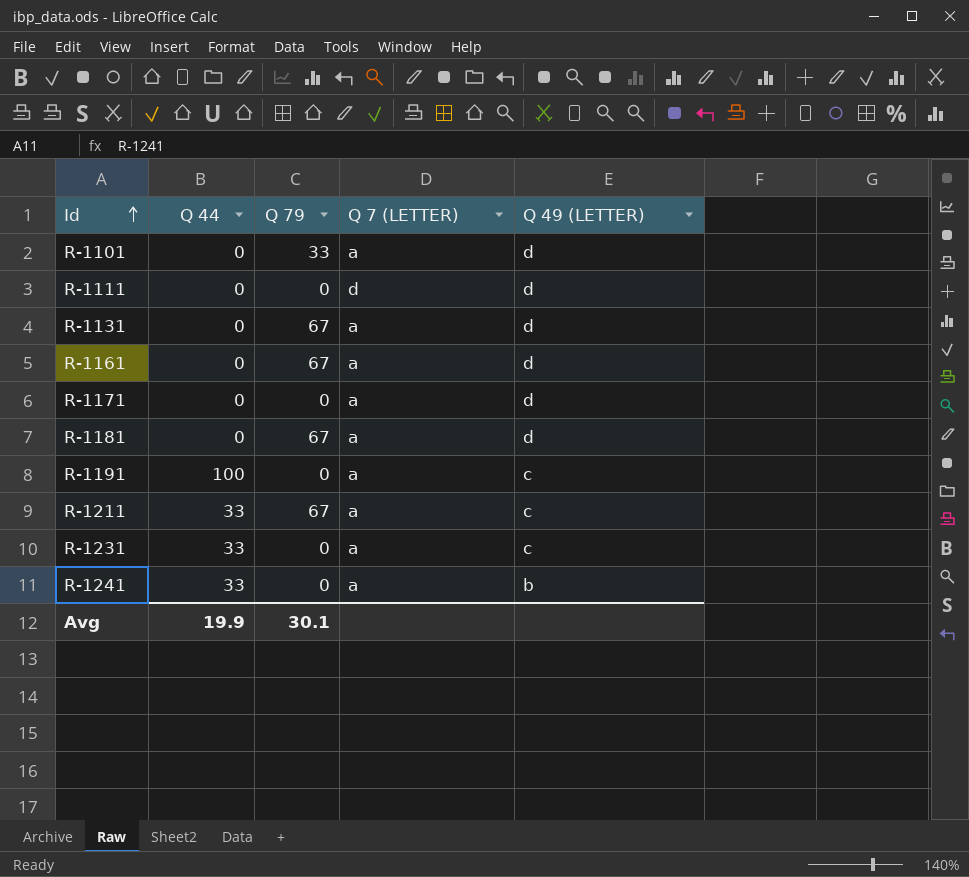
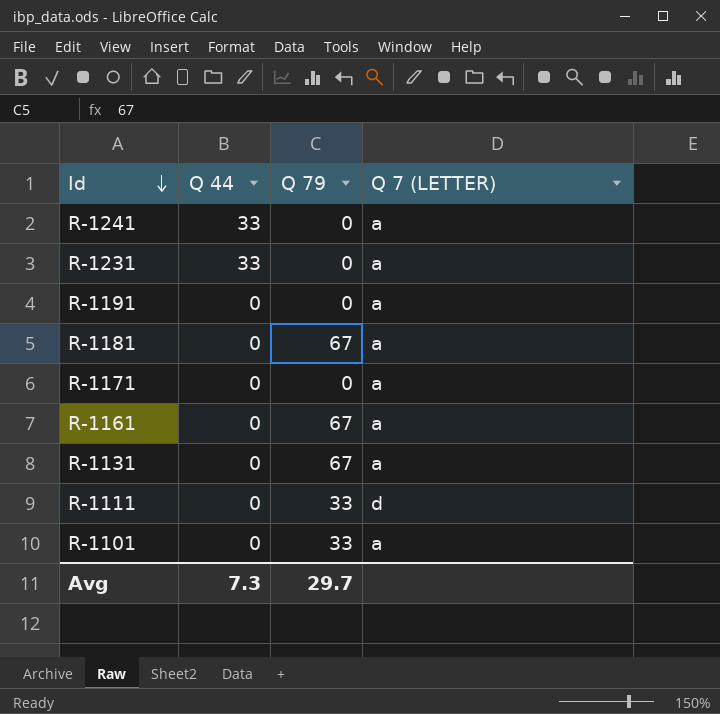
row order: Id ascending -> Id descending
column Q 49 (LETTER) | position: 5 -> none
row R-1211: 33 | 67 | a | c -> none
R-1191 | Q 44: 100 -> 0
R-1111 | Q 79: 0 -> 33
Avg | Q 44: 19.9 -> 7.3
Avg | Q 79: 30.1 -> 29.7

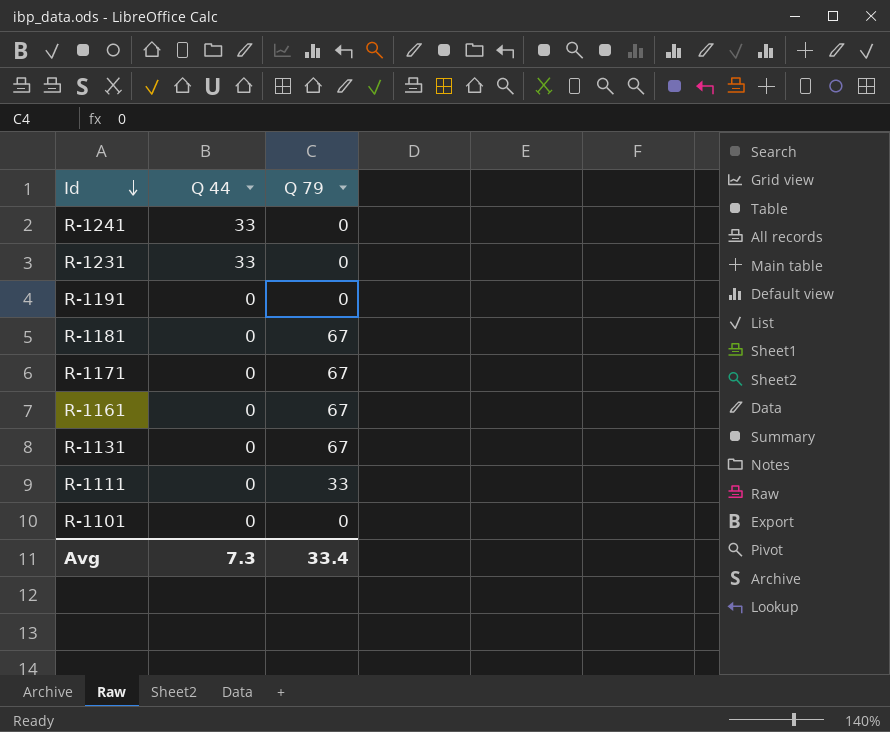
column Q 7 (LETTER) | position: 4 -> none
R-1171 | Q 79: 0 -> 67
R-1101 | Q 79: 33 -> 0
Avg | Q 79: 29.7 -> 33.4

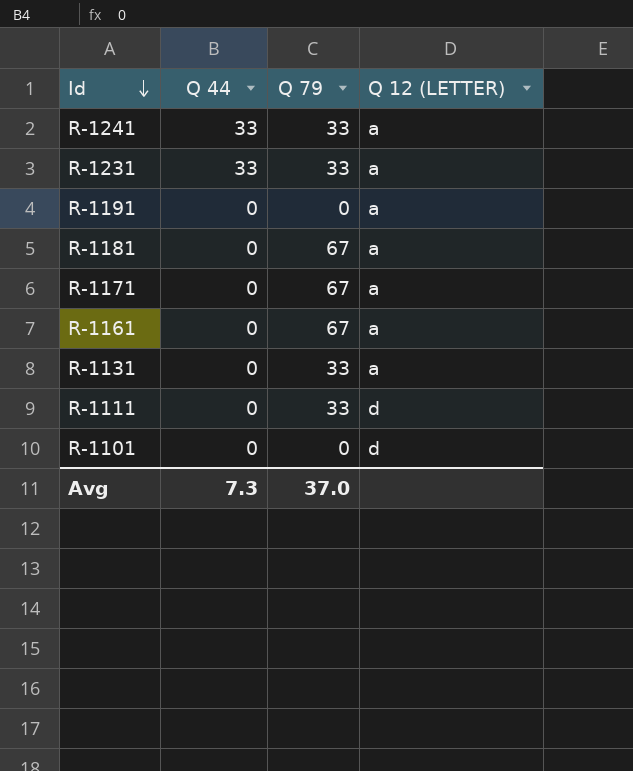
column Q 12 (LETTER) | position: none -> 4
R-1241 | Q 79: 0 -> 33
R-1231 | Q 79: 0 -> 33
R-1131 | Q 79: 67 -> 33
Avg | Q 79: 33.4 -> 37.0

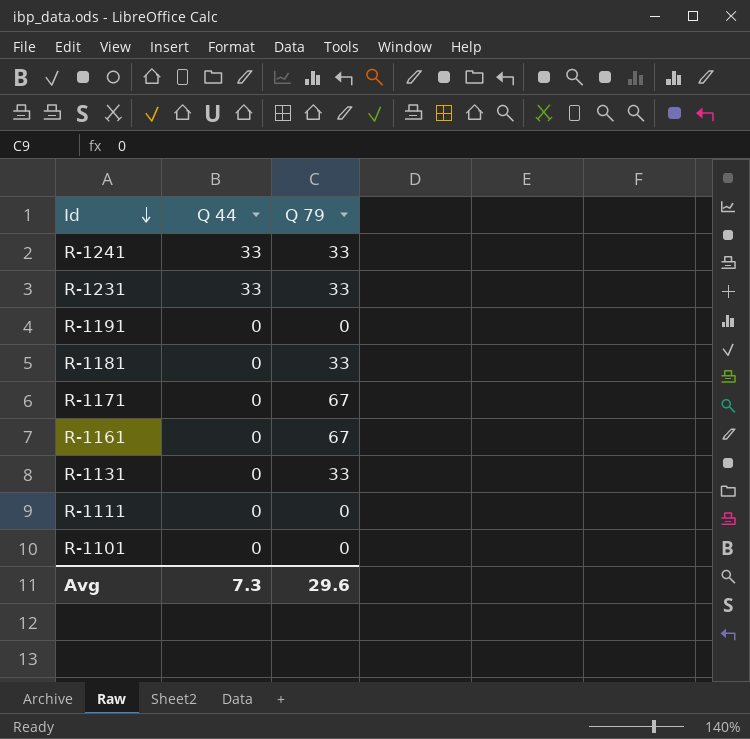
column Q 12 (LETTER) | position: 4 -> none
R-1181 | Q 79: 67 -> 33
R-1111 | Q 79: 33 -> 0
Avg | Q 79: 37.0 -> 29.6

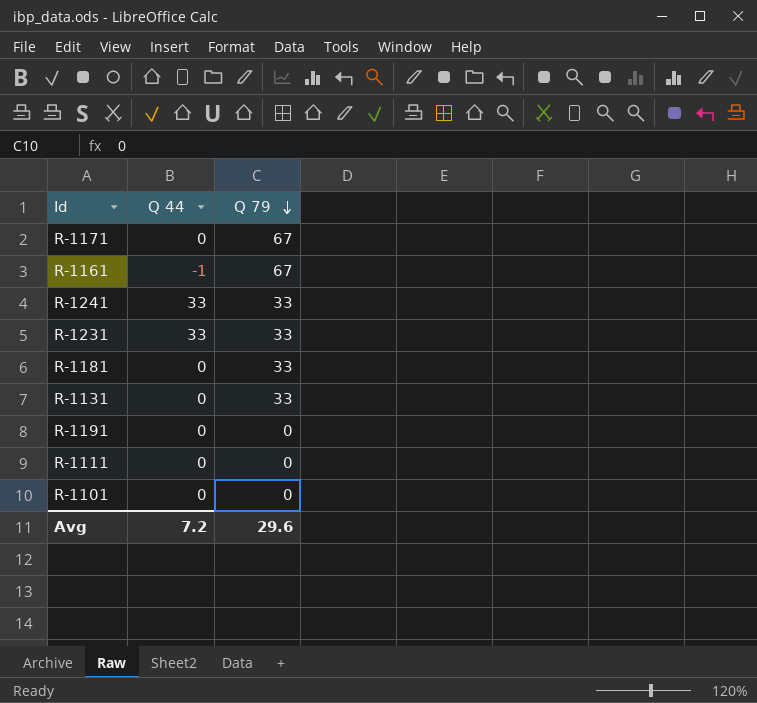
row order: Id descending -> Q 79 descending
R-1161 | Q 44: 0 -> -1
Avg | Q 44: 7.3 -> 7.2

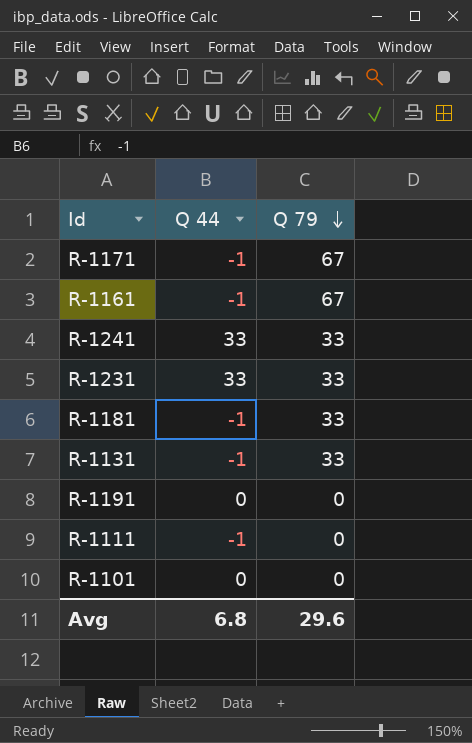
R-1171 | Q 44: 0 -> -1
R-1181 | Q 44: 0 -> -1
R-1131 | Q 44: 0 -> -1
R-1111 | Q 44: 0 -> -1
Avg | Q 44: 7.2 -> 6.8

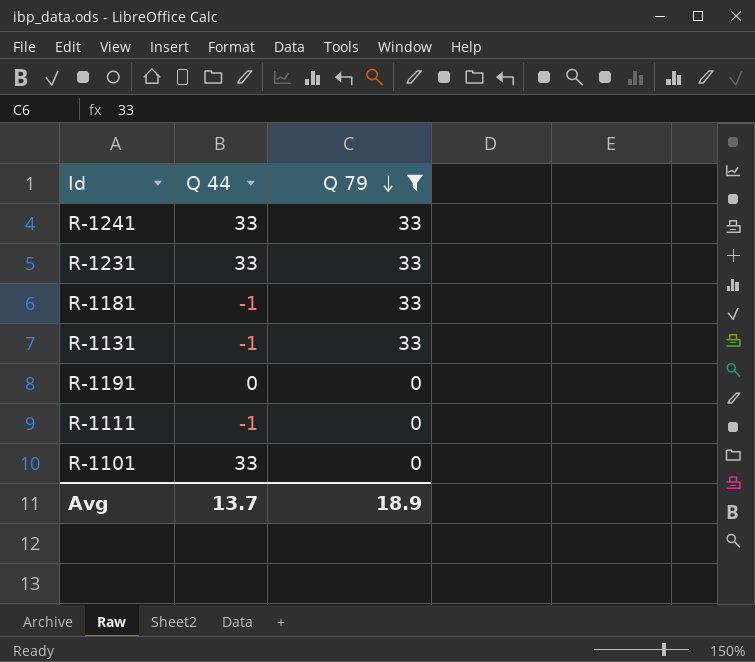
filter: none -> Q 79 != 67
R-1101 | Q 44: 0 -> 33
Avg | Q 44: 6.8 -> 13.7
Avg | Q 79: 29.6 -> 18.9

